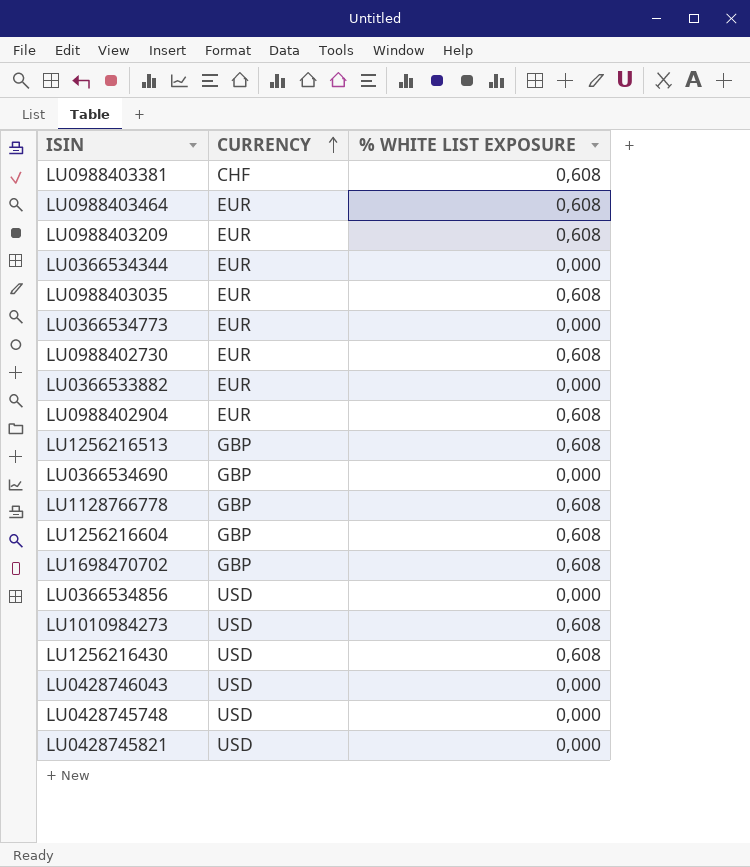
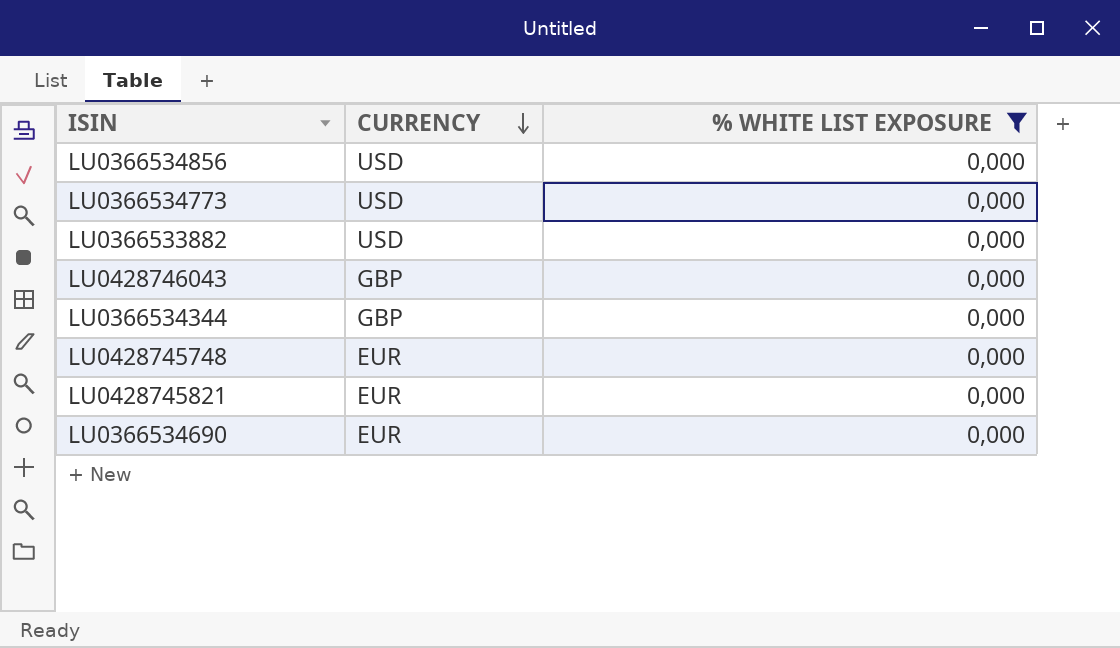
filter: none -> % WHITE LIST EXPOSURE = 0,000
row order: CURRENCY ascending -> CURRENCY descending
LU0366534773 | CURRENCY: EUR -> USD
LU0366533882 | CURRENCY: EUR -> USD
LU0428746043 | CURRENCY: USD -> GBP
LU0366534344 | CURRENCY: EUR -> GBP
LU0428745748 | CURRENCY: USD -> EUR
LU0428745821 | CURRENCY: USD -> EUR
LU0366534690 | CURRENCY: GBP -> EUR

